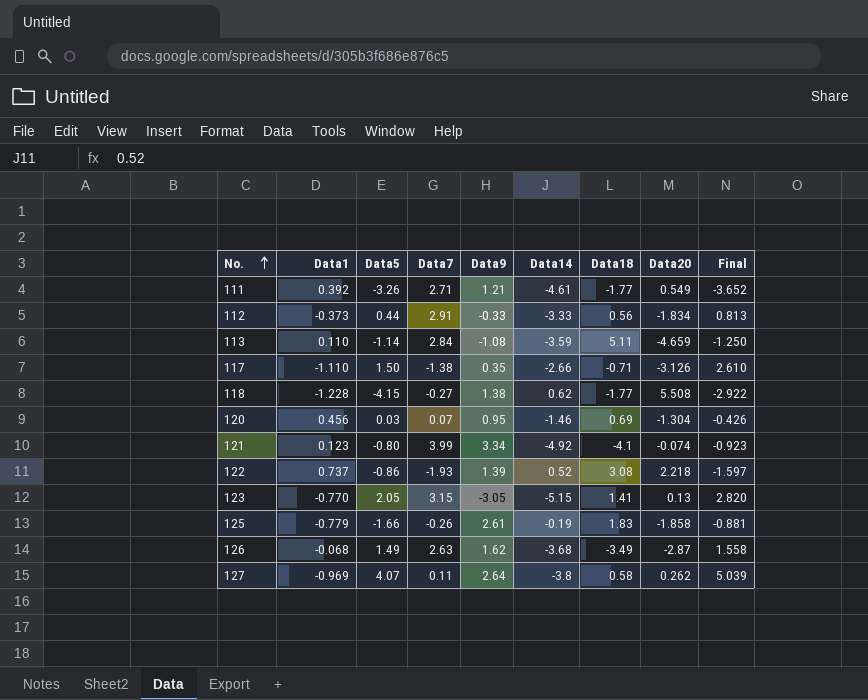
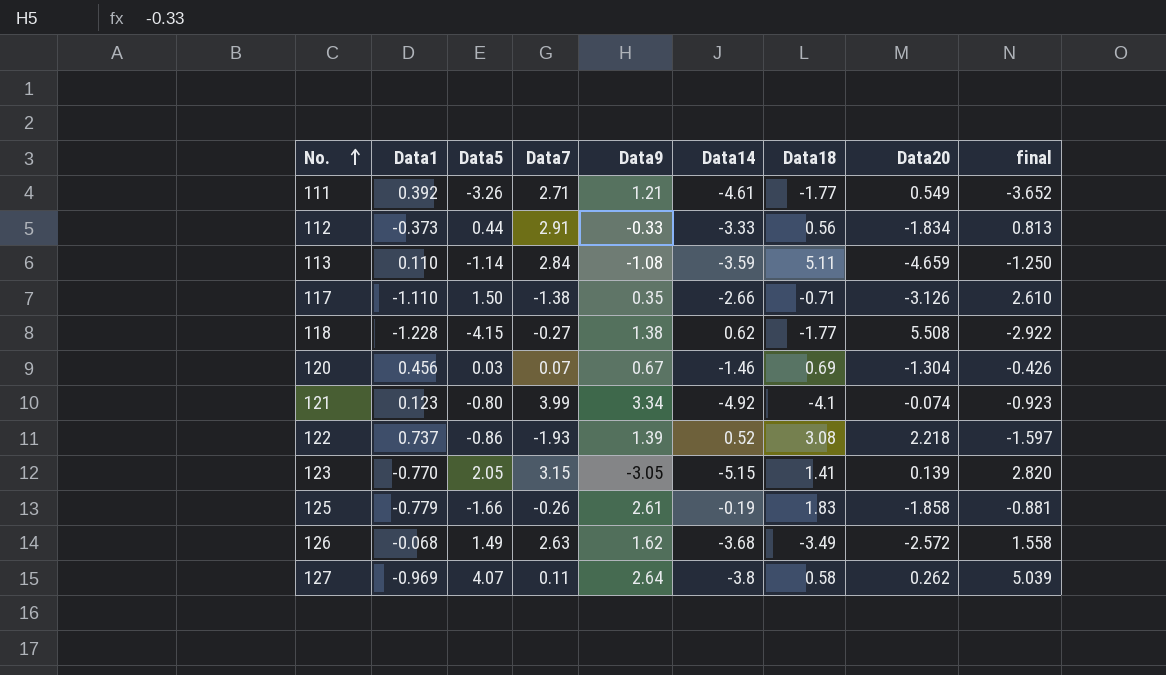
column name: Final -> final
120 | Data9: 0.95 -> 0.67
123 | Data20: 0.13 -> 0.139
126 | Data20: -2.87 -> -2.572

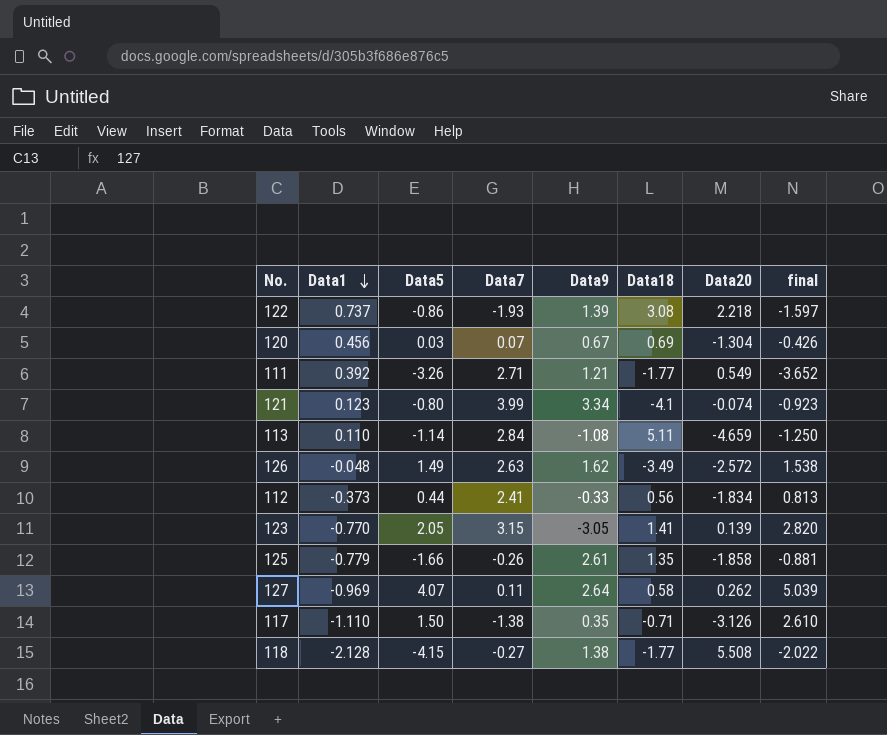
row order: No. ascending -> Data1 descending
column Data14 | position: 6 -> none
126 | Data1: -0.068 -> -0.048
126 | final: 1.558 -> 1.538
112 | Data7: 2.91 -> 2.41
125 | Data18: 1.83 -> 1.35
118 | Data1: -1.228 -> -2.128
118 | final: -2.922 -> -2.022

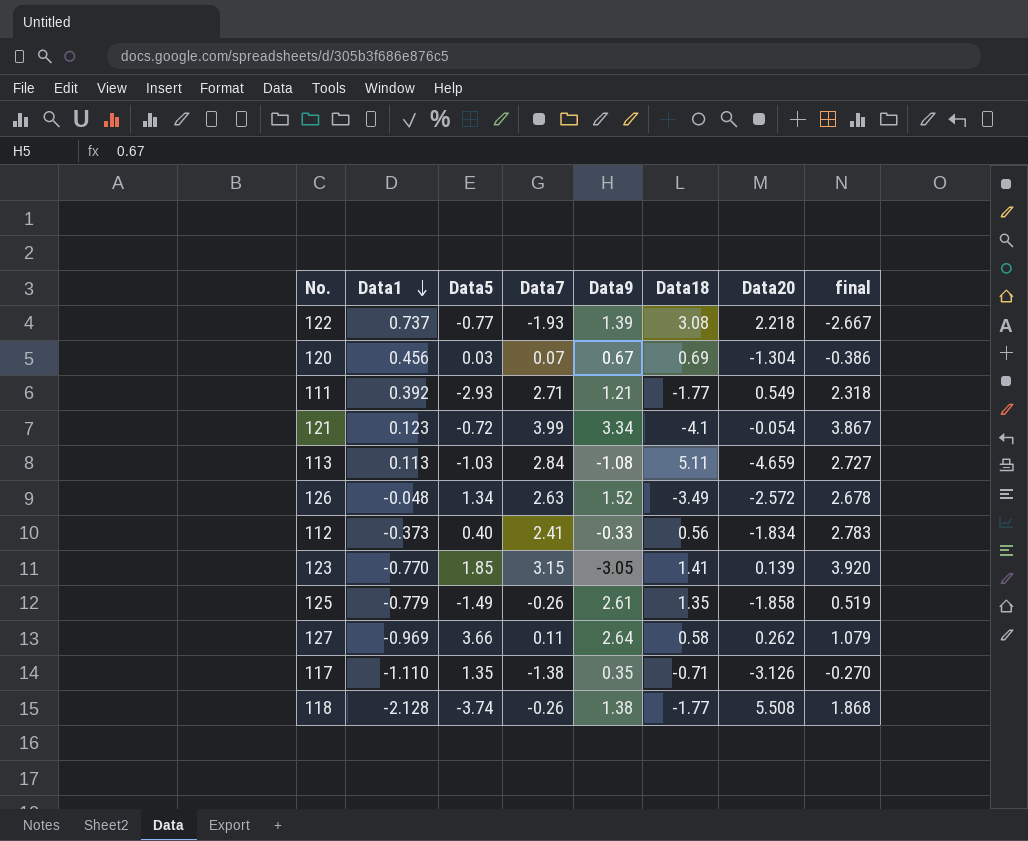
column final | formula: [Data5] - [Data1] -> [Data7] - [Data1]
122 | Data5: -0.86 -> -0.77
111 | Data5: -3.26 -> -2.93
121 | Data5: -0.80 -> -0.72
121 | Data20: -0.074 -> -0.054
113 | Data1: 0.110 -> 0.113
113 | Data5: -1.14 -> -1.03
126 | Data5: 1.49 -> 1.34
126 | Data9: 1.62 -> 1.52
112 | Data5: 0.44 -> 0.40
123 | Data5: 2.05 -> 1.85
125 | Data5: -1.66 -> -1.49
127 | Data5: 4.07 -> 3.66
117 | Data5: 1.50 -> 1.35
118 | Data5: -4.15 -> -3.74
118 | Data7: -0.27 -> -0.26

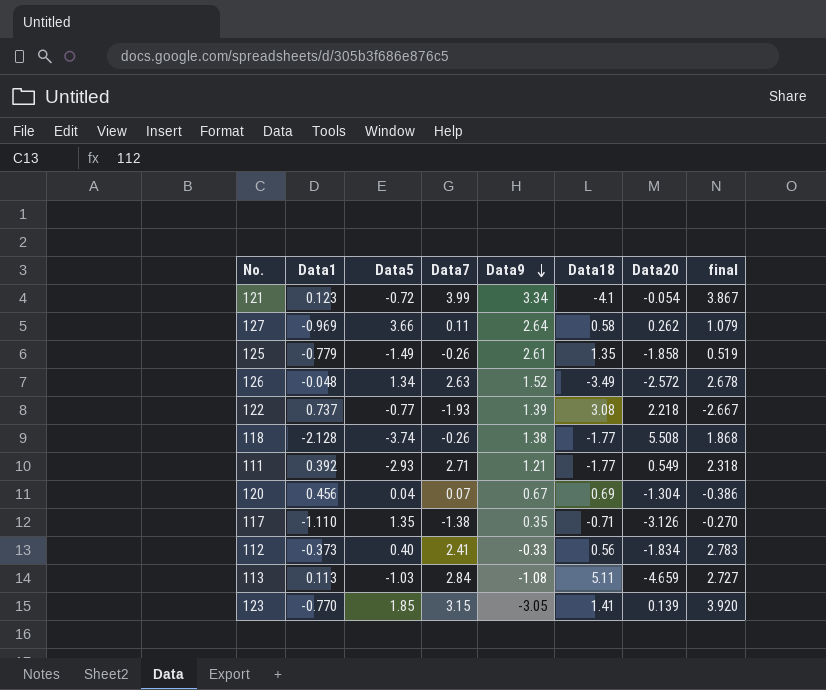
row order: Data1 descending -> Data9 descending
120 | Data5: 0.03 -> 0.04

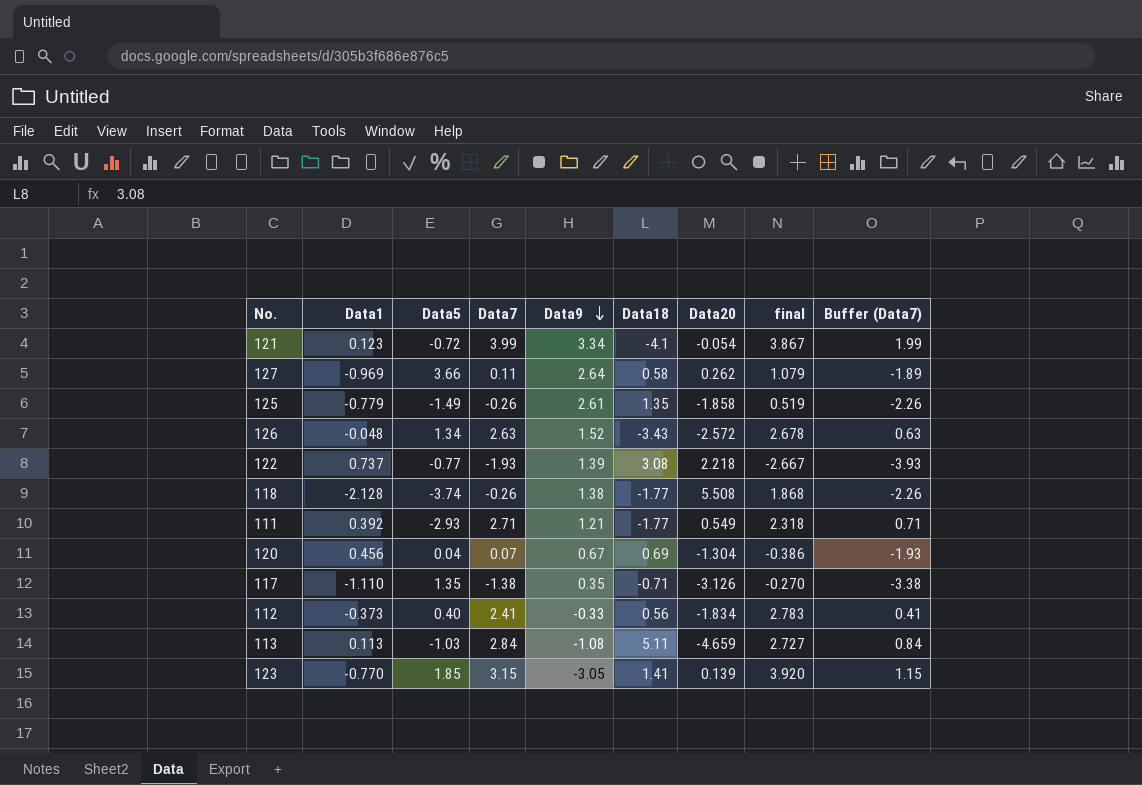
column Buffer (Data7) | formula: none -> [Data7] - 2
126 | Data18: -3.49 -> -3.43

